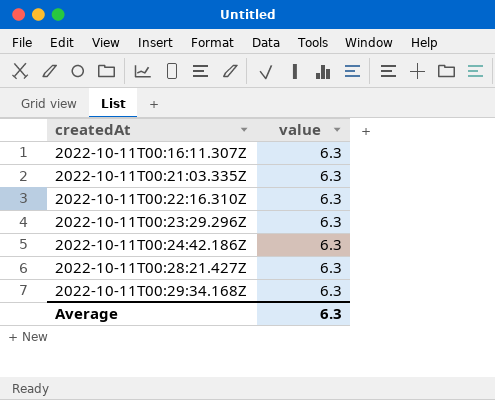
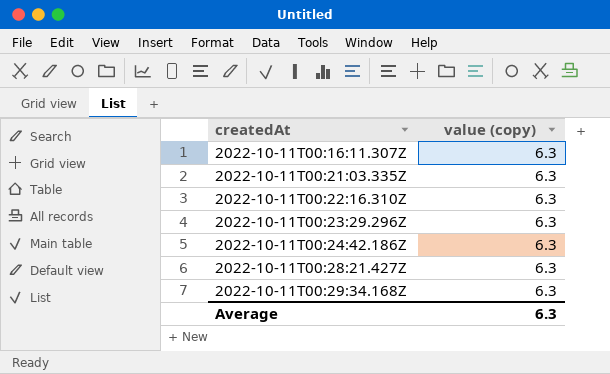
column name: value -> value (copy)

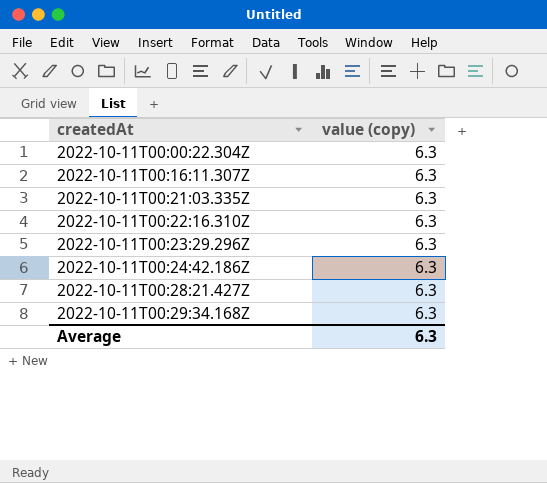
row 2022-10-11T00:00:22.304Z: none -> 6.3

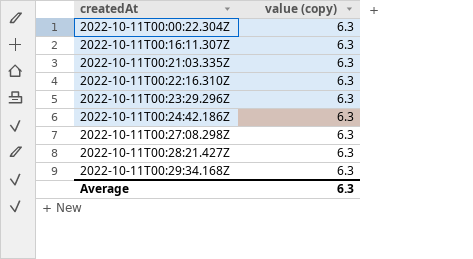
row 2022-10-11T00:27:08.298Z: none -> 6.3

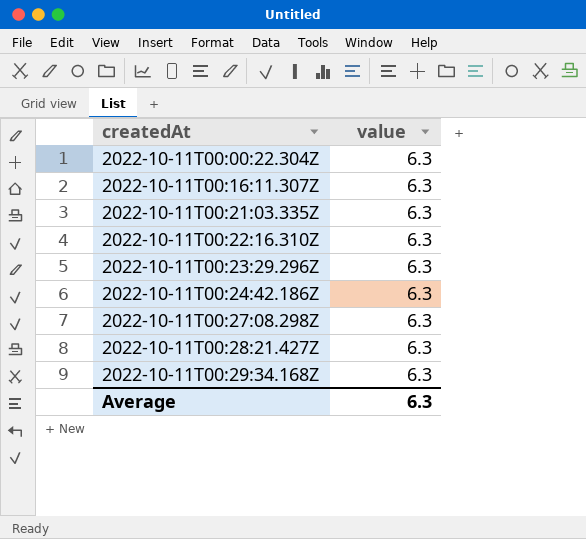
column name: value (copy) -> value

